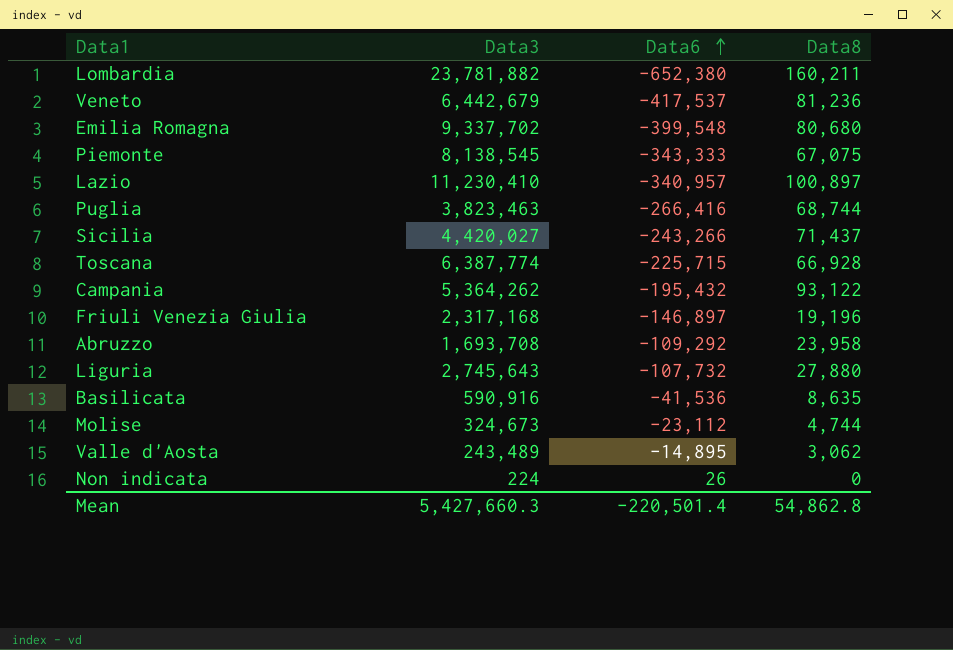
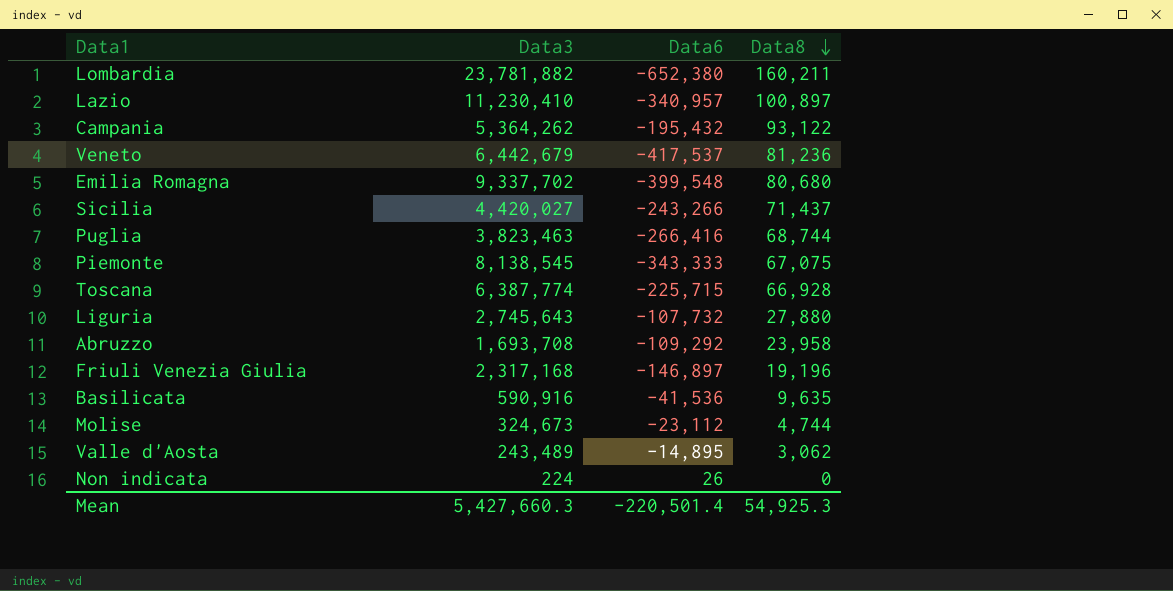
row order: Data6 ascending -> Data8 descending
Basilicata | Data8: 8,635 -> 9,635
Mean | Data8: 54,862.8 -> 54,925.3

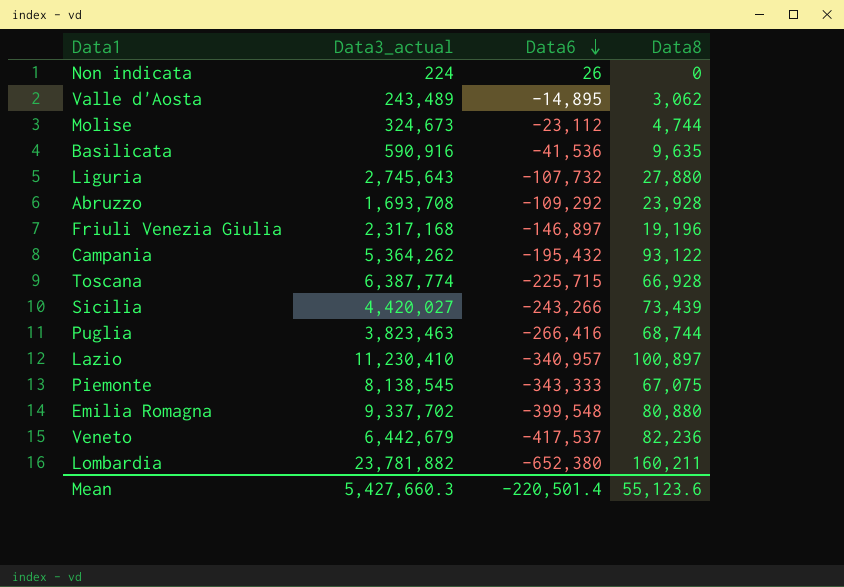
row order: Data8 descending -> Data6 descending
column name: Data3 -> Data3_actual
Abruzzo | Data8: 23,958 -> 23,928
Sicilia | Data8: 71,437 -> 73,439
Emilia Romagna | Data8: 80,680 -> 80,880
Veneto | Data8: 81,236 -> 82,236
Mean | Data8: 54,925.3 -> 55,123.6

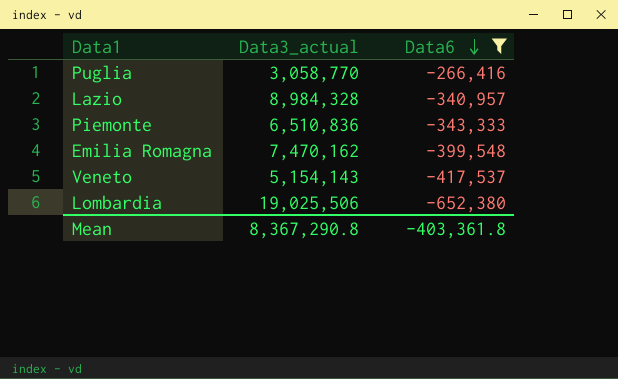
filter: none -> Data6 <= -266,416
column Data8 | position: 4 -> none
Puglia | Data3_actual: 3,823,463 -> 3,058,770
Lazio | Data3_actual: 11,230,410 -> 8,984,328
Piemonte | Data3_actual: 8,138,545 -> 6,510,836
Emilia Romagna | Data3_actual: 9,337,702 -> 7,470,162
Veneto | Data3_actual: 6,442,679 -> 5,154,143
Lombardia | Data3_actual: 23,781,882 -> 19,025,506
Mean | Data3_actual: 5,427,660.3 -> 8,367,290.8
Mean | Data6: -220,501.4 -> -403,361.8

